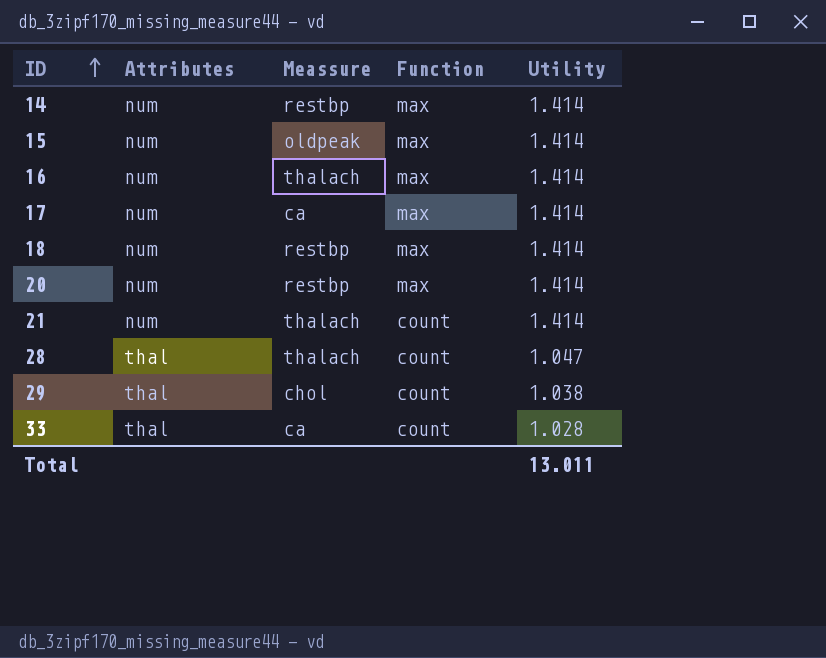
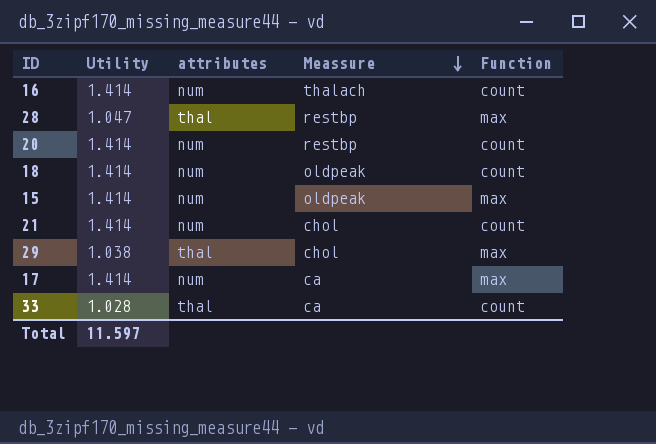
row order: ID ascending -> Meassure descending
column Utility | position: 5 -> 2
column name: Attributes -> attributes
row 14: num | restbp | max | 1.414 -> none
16 | Function: max -> count
28 | Meassure: thalach -> restbp
28 | Function: count -> max
20 | Function: max -> count
18 | Meassure: restbp -> oldpeak
18 | Function: max -> count
21 | Meassure: thalach -> chol
29 | Function: count -> max
Total | Utility: 13.011 -> 11.597

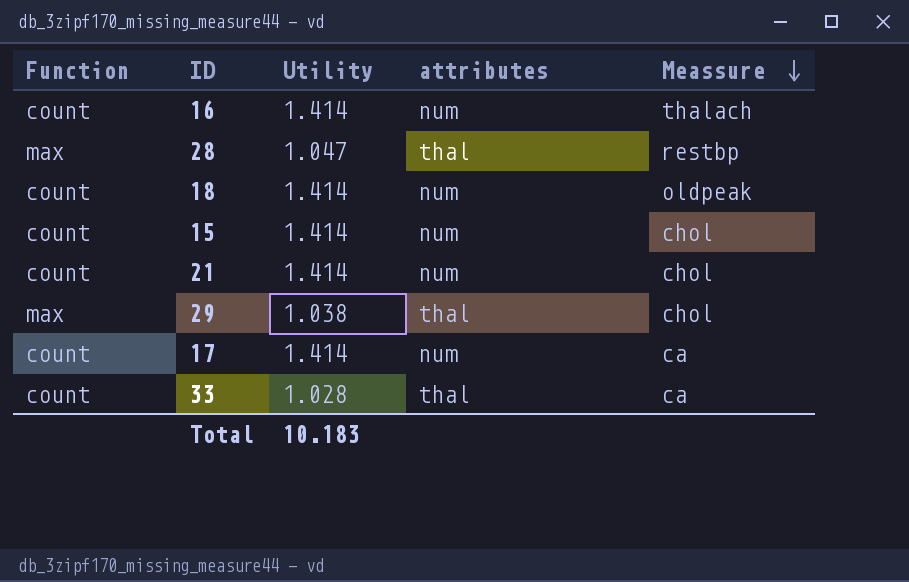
column Function | position: 5 -> 1
row 20: 1.414 | num | restbp | count -> none
15 | Function: max -> count
15 | Meassure: oldpeak -> chol
17 | Function: max -> count
Total | Utility: 11.597 -> 10.183

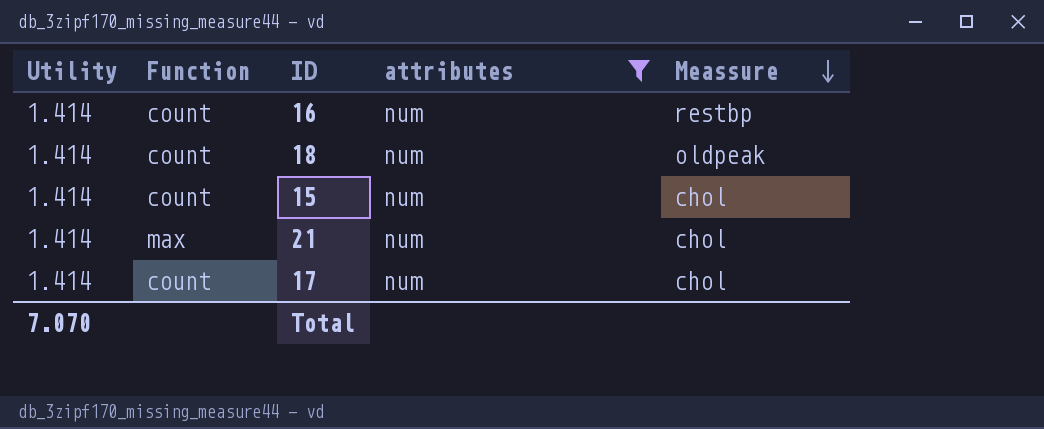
filter: none -> attributes = num
column Utility | position: 3 -> 1
16 | Meassure: thalach -> restbp
21 | Function: count -> max
17 | Meassure: ca -> chol
Total | Utility: 10.183 -> 7.070

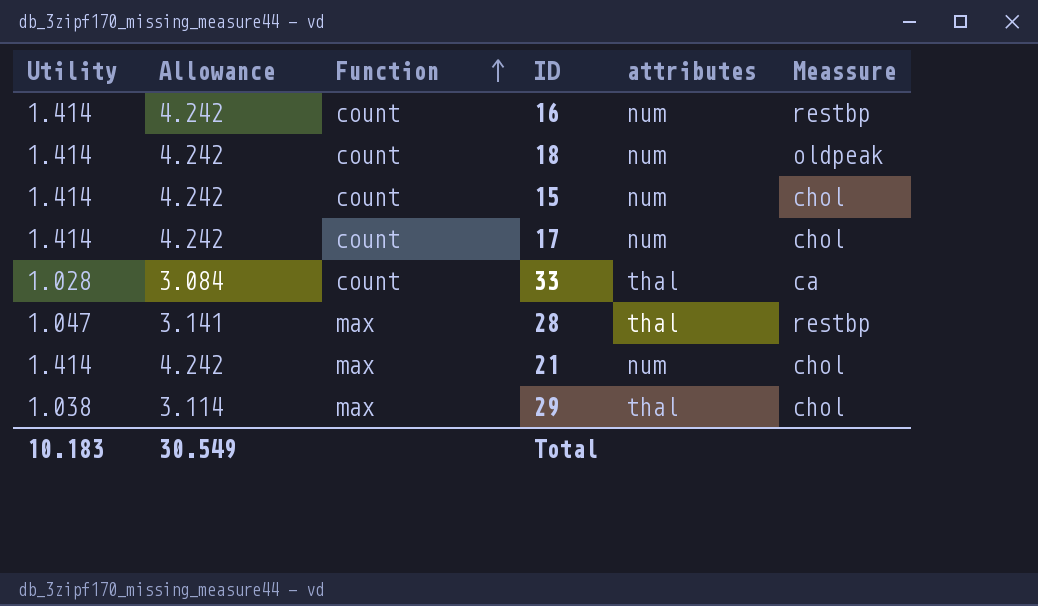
filter: attributes = num -> none
row order: Meassure descending -> Function ascending
column Allowance | formula: none -> [Utility] * 3
Total | Utility: 7.070 -> 10.183

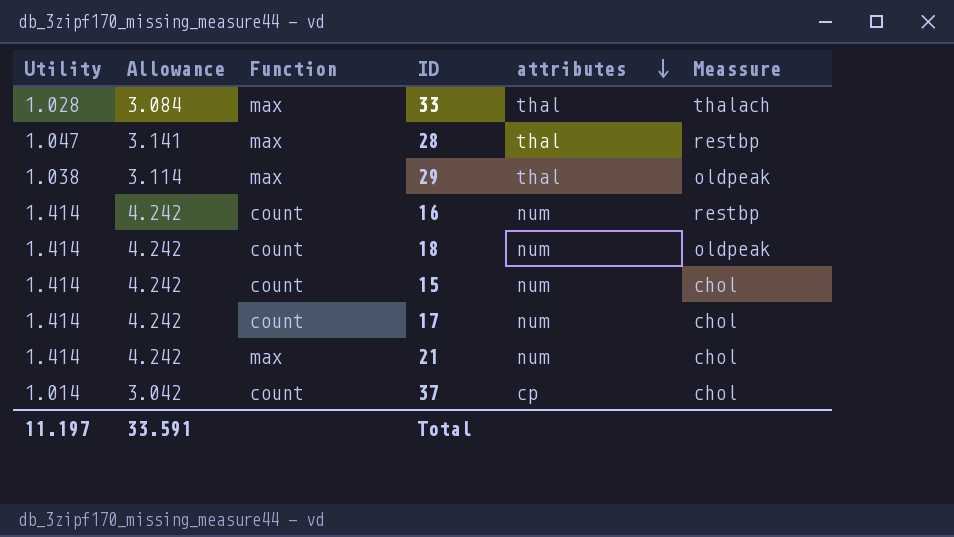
row order: Function ascending -> attributes descending
33 | Function: count -> max
33 | Meassure: ca -> thalach
29 | Meassure: chol -> oldpeak
row 37: none -> 1.014 | 3.042 | count | cp | chol
Total | Utility: 10.183 -> 11.197
Total | Allowance: 30.549 -> 33.591

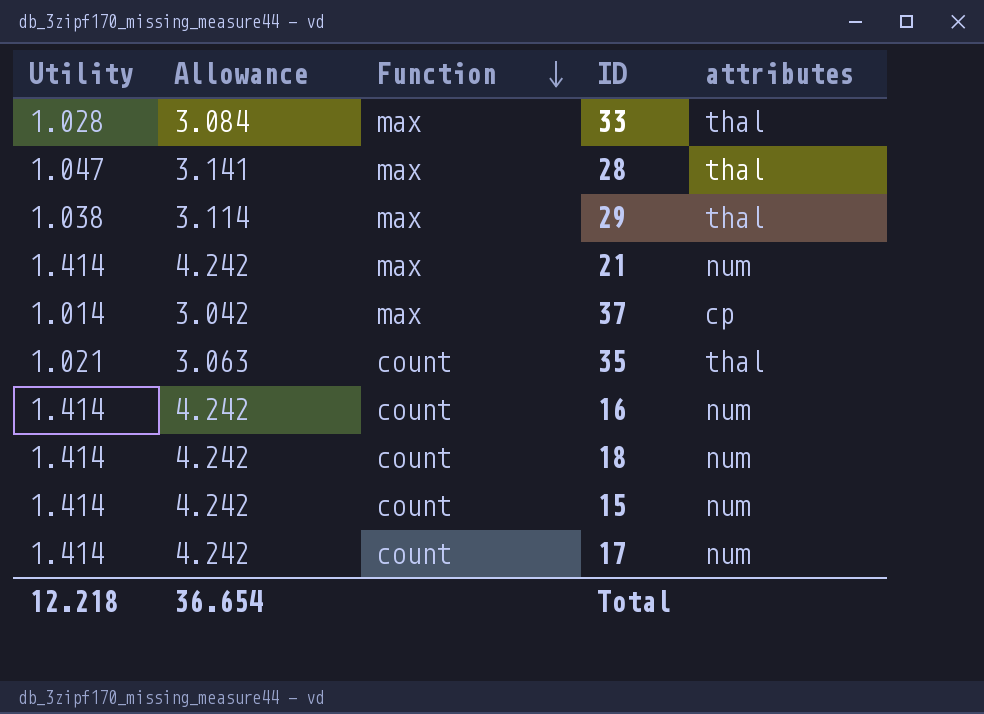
row order: attributes descending -> Function descending
column Meassure | position: 6 -> none
37 | Function: count -> max
row 35: none -> 1.021 | 3.063 | count | thal
Total | Utility: 11.197 -> 12.218
Total | Allowance: 33.591 -> 36.654

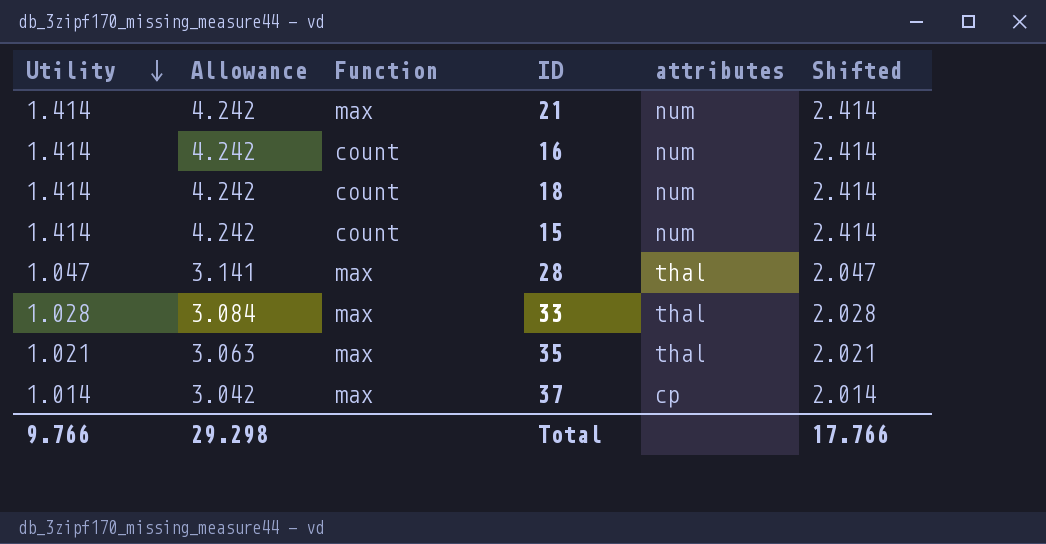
row order: Function descending -> Utility descending
column Shifted | formula: none -> [Utility] + 1
row 29: 1.038 | 3.114 | max | thal -> none
row 17: 1.414 | 4.242 | count | num -> none
35 | Function: count -> max
Total | Utility: 12.218 -> 9.766
Total | Allowance: 36.654 -> 29.298

